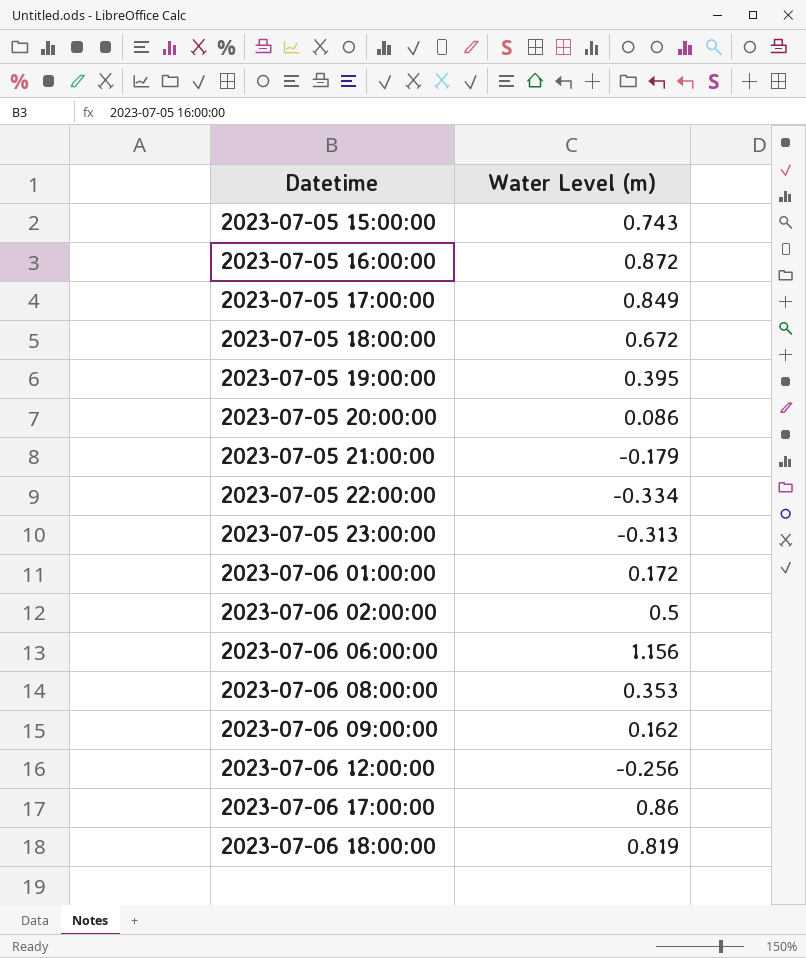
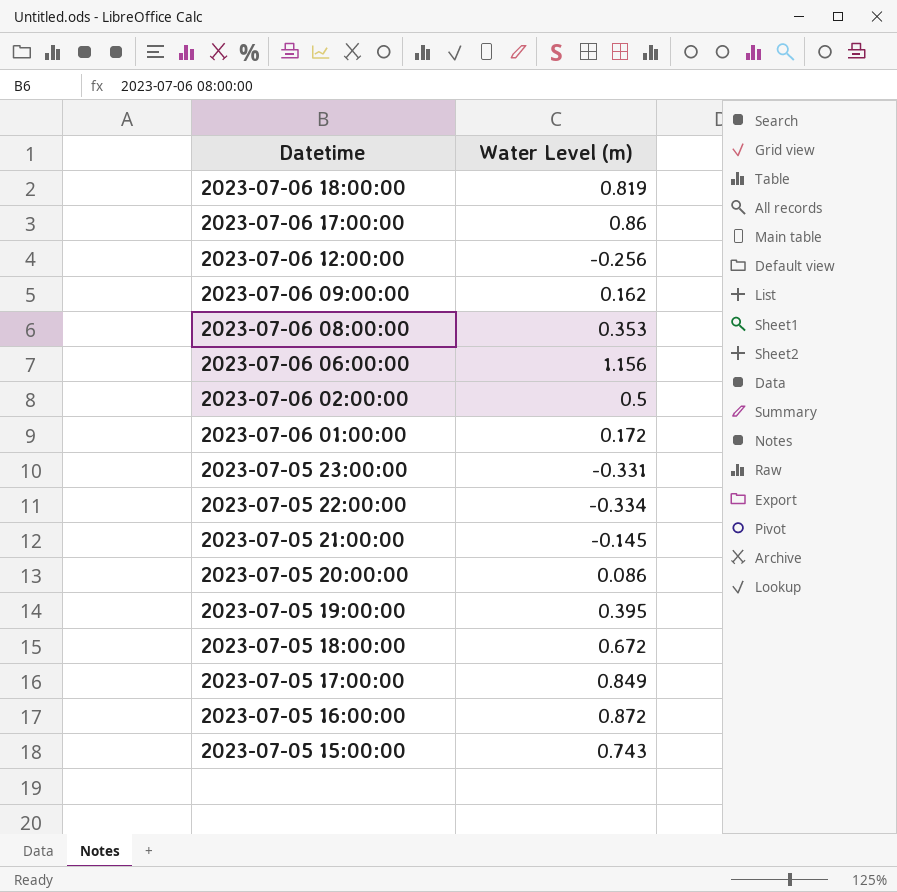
row order: Datetime ascending -> Datetime descending
2023-07-05 23:00:00 | Water Level (m): -0.313 -> -0.331
2023-07-05 21:00:00 | Water Level (m): -0.179 -> -0.145

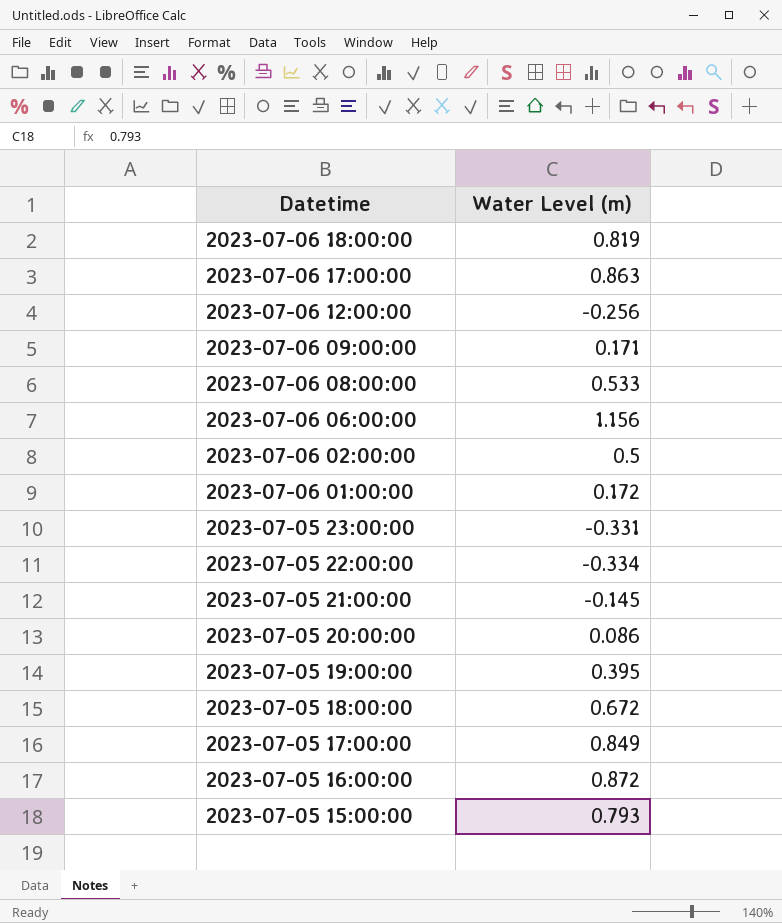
2023-07-06 17:00:00 | Water Level (m): 0.86 -> 0.863
2023-07-06 09:00:00 | Water Level (m): 0.162 -> 0.171
2023-07-06 08:00:00 | Water Level (m): 0.353 -> 0.533
2023-07-05 15:00:00 | Water Level (m): 0.743 -> 0.793

